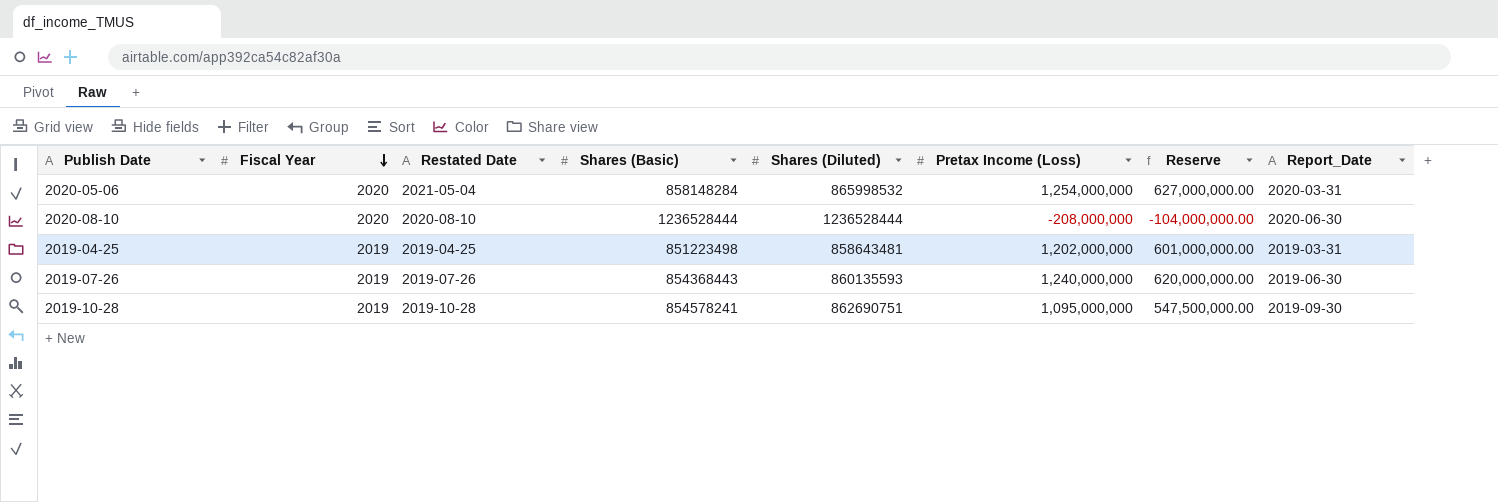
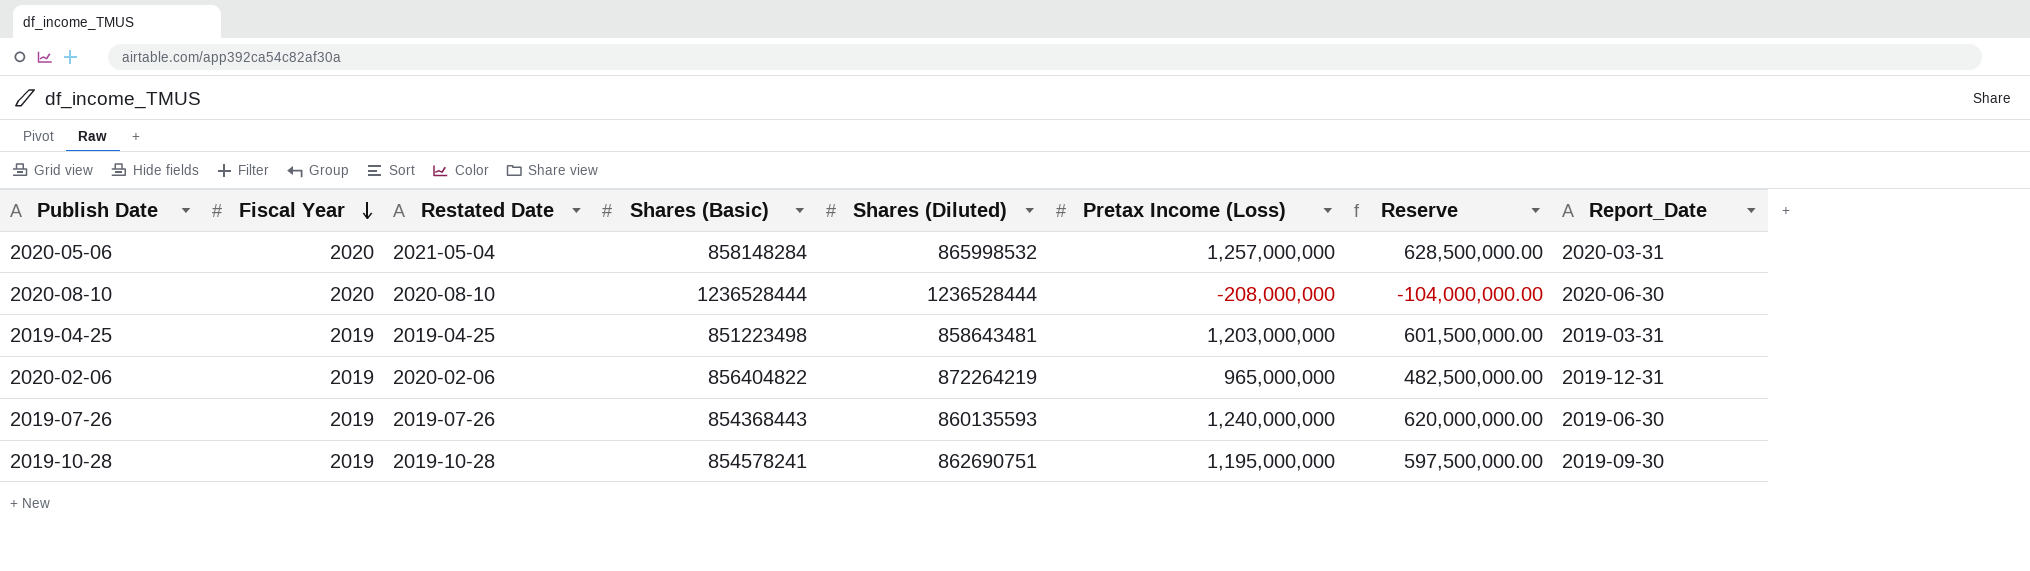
2020-05-06 | Pretax Income (Loss): 1,254,000,000 -> 1,257,000,000
2020-05-06 | Reserve: 627,000,000.00 -> 628,500,000.00
2019-04-25 | Pretax Income (Loss): 1,202,000,000 -> 1,203,000,000
2019-04-25 | Reserve: 601,000,000.00 -> 601,500,000.00
row 2020-02-06: none -> 2019 | 2020-02-06 | 856404822 | 872264219 | 965,000,000 | 482,500,000.00 | 2019-12-31
2019-10-28 | Pretax Income (Loss): 1,095,000,000 -> 1,195,000,000
2019-10-28 | Reserve: 547,500,000.00 -> 597,500,000.00

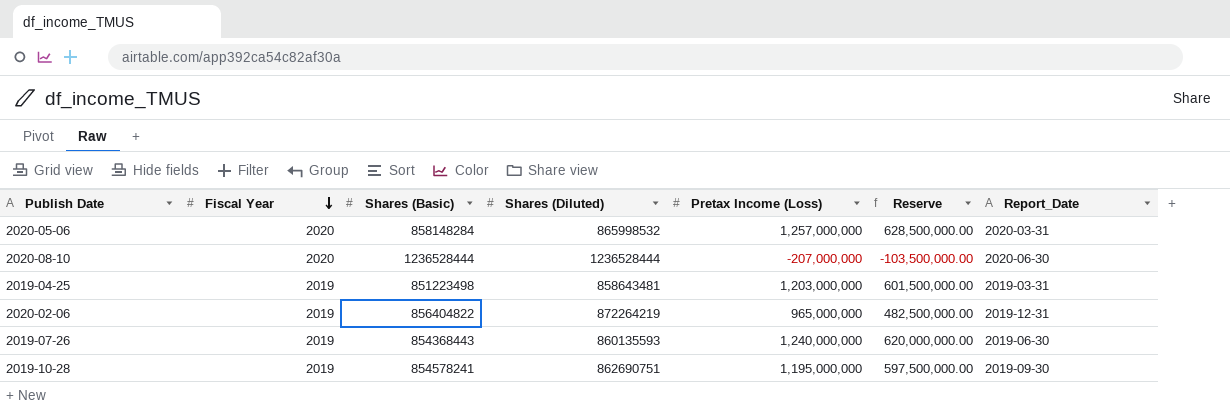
column Restated Date | position: 3 -> none
2020-08-10 | Pretax Income (Loss): -208,000,000 -> -207,000,000
2020-08-10 | Reserve: -104,000,000.00 -> -103,500,000.00

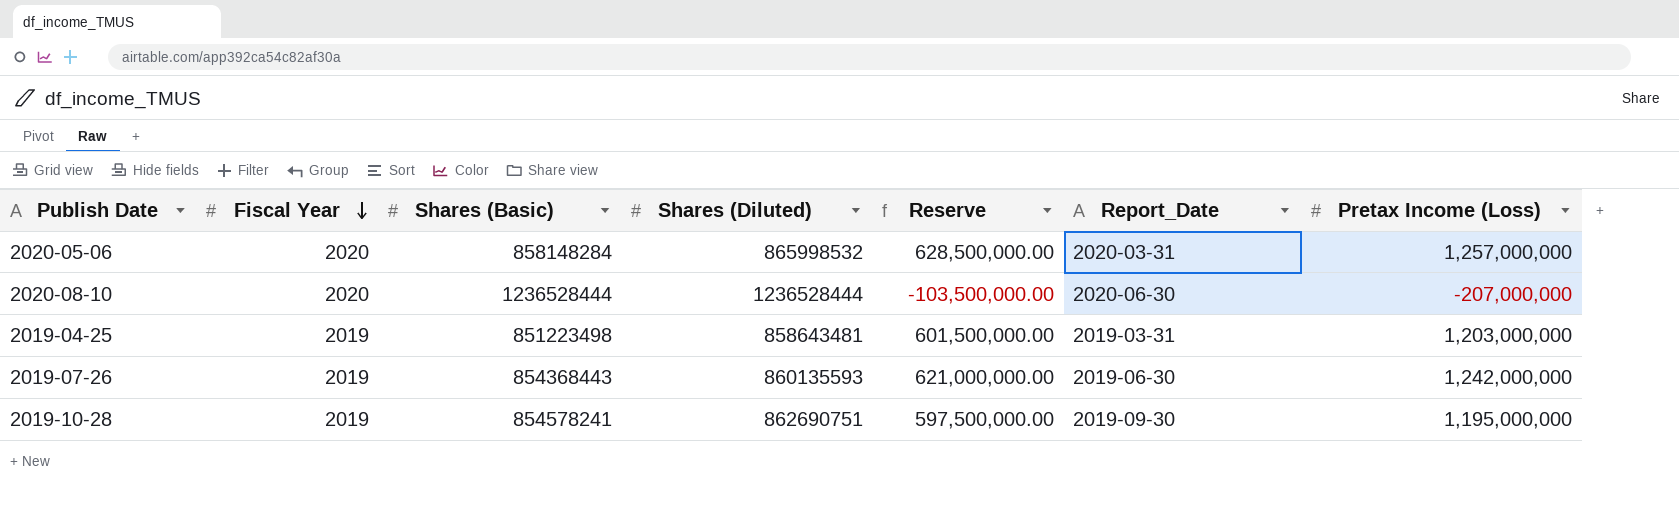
column Pretax Income (Loss) | position: 5 -> 7
row 2020-02-06: 2019 | 856404822 | 872264219 | 965,000,000 | 482,500,000.00 | 2019-12-31 -> none
2019-07-26 | Reserve: 620,000,000.00 -> 621,000,000.00
2019-07-26 | Pretax Income (Loss): 1,240,000,000 -> 1,242,000,000

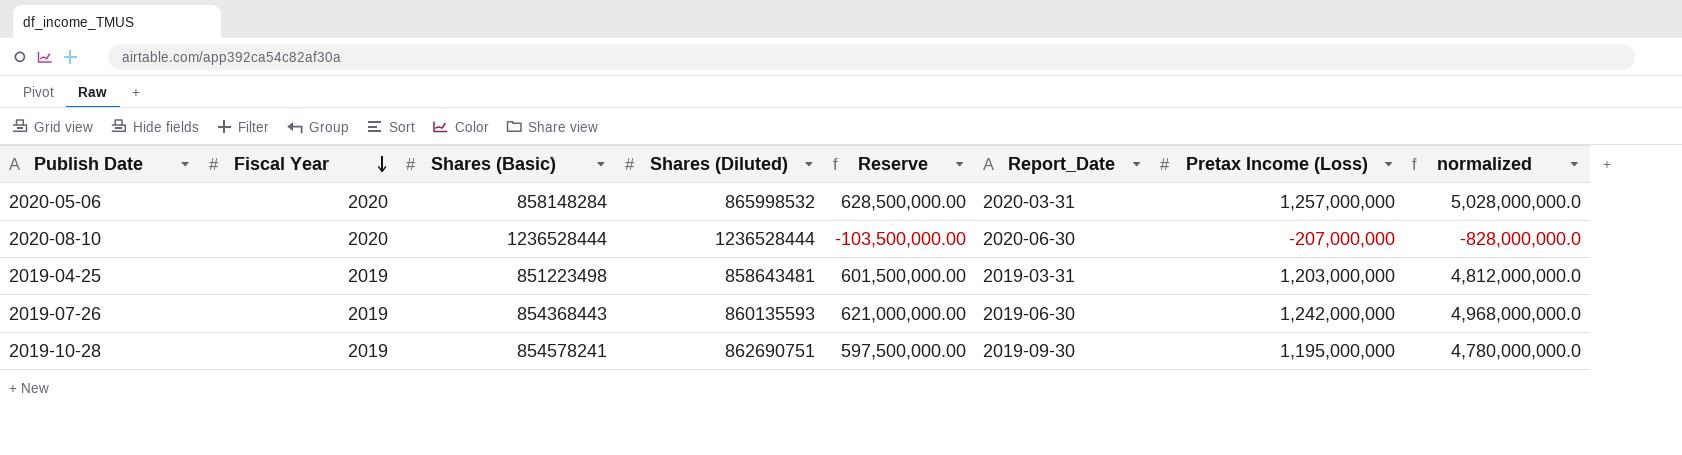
column normalized | formula: none -> [Pretax Income (Loss)] * 4

